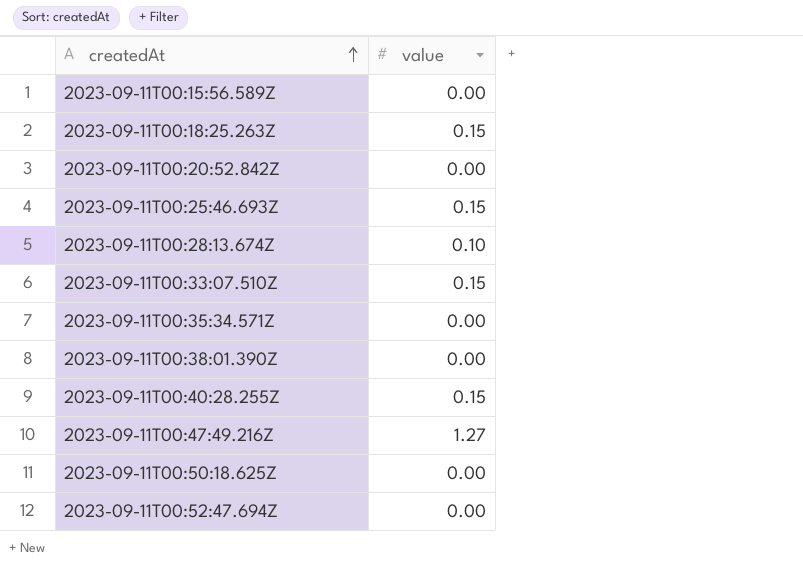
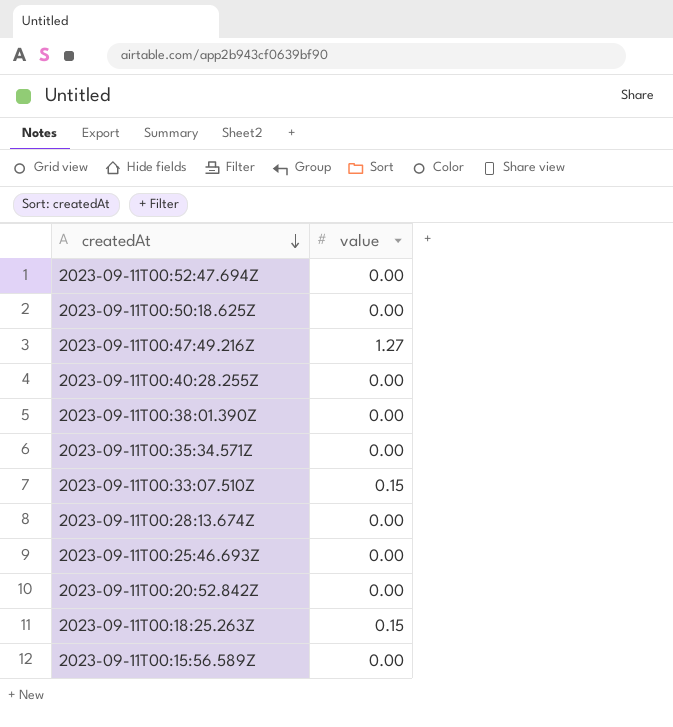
row order: createdAt ascending -> createdAt descending
2023-09-11T00:40:28.255Z | value: 0.15 -> 0.00
2023-09-11T00:28:13.674Z | value: 0.10 -> 0.00
2023-09-11T00:25:46.693Z | value: 0.15 -> 0.00

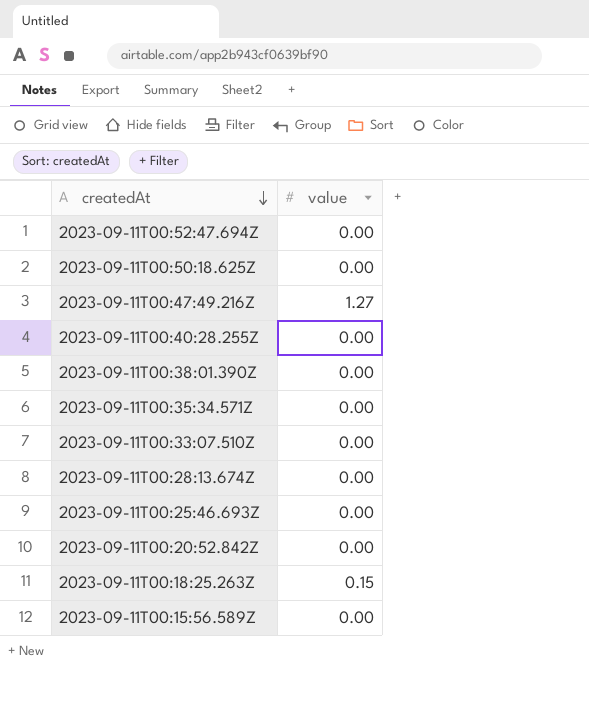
2023-09-11T00:33:07.510Z | value: 0.15 -> 0.00

